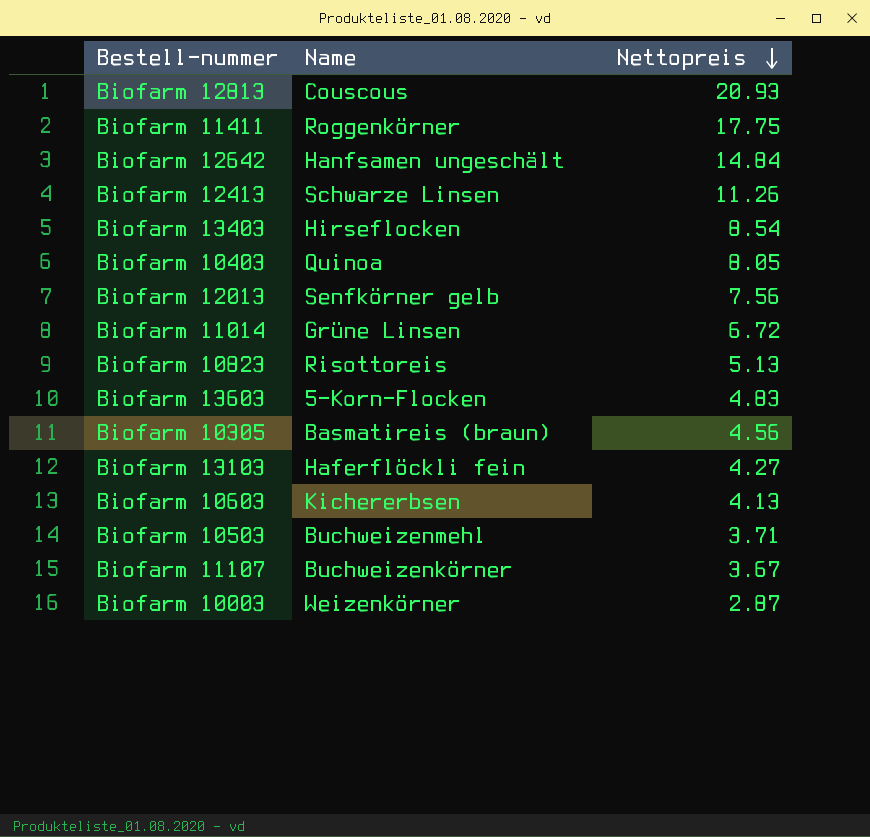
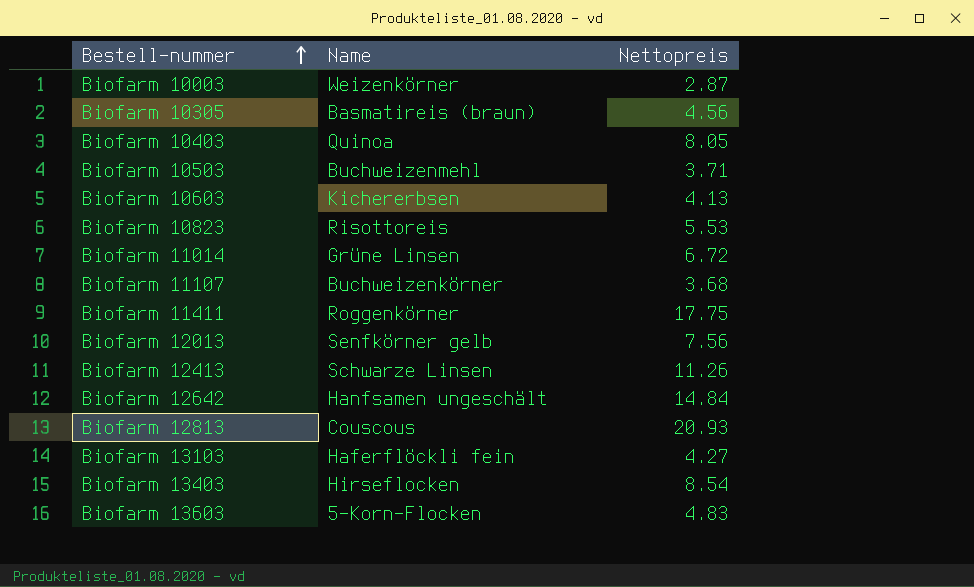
row order: Nettopreis descending -> Bestell-nummer ascending
Biofarm 10823 | Nettopreis: 5.13 -> 5.53
Biofarm 11107 | Nettopreis: 3.67 -> 3.68

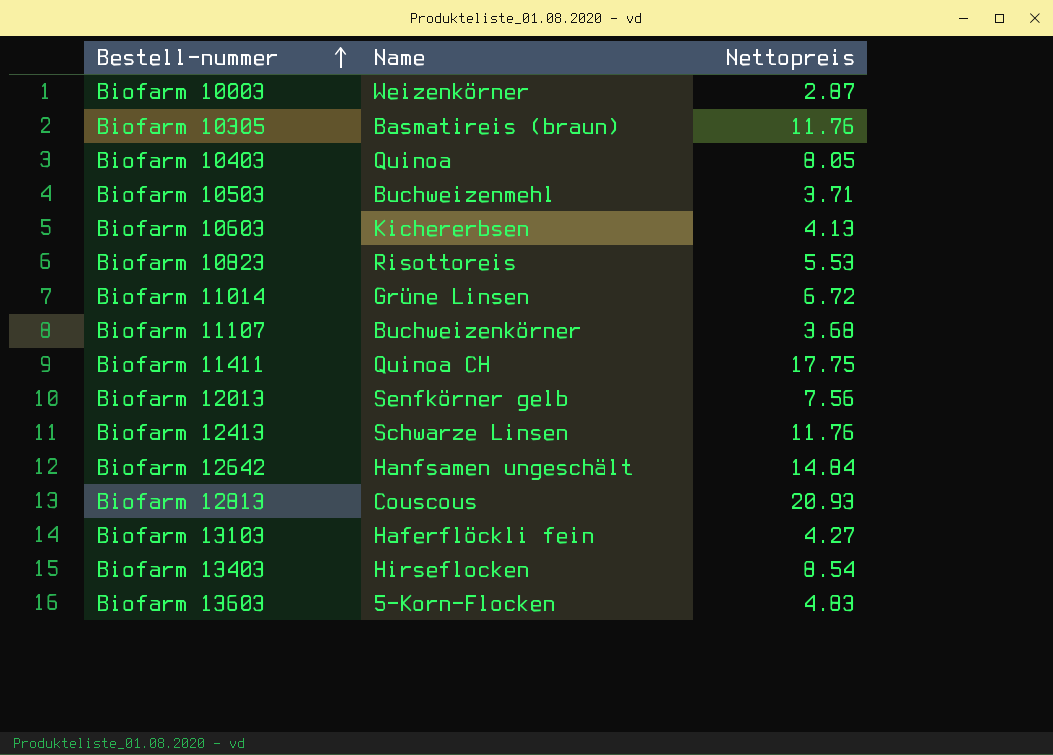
Biofarm 10305 | Nettopreis: 4.56 -> 11.76
Biofarm 11411 | Name: Roggenkörner -> Quinoa CH
Biofarm 12413 | Nettopreis: 11.26 -> 11.76

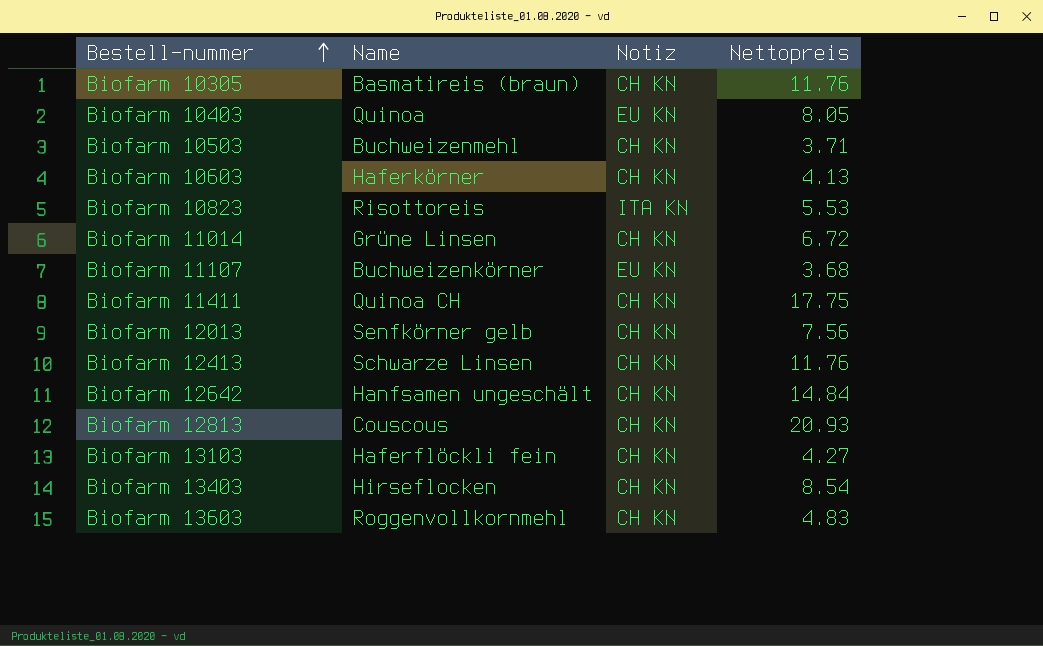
column Notiz | position: none -> 3
row Biofarm 10003: Weizenkörner | 2.87 -> none
Biofarm 10603 | Name: Kichererbsen -> Haferkörner
Biofarm 13603 | Name: 5-Korn-Flocken -> Roggenvollkornmehl

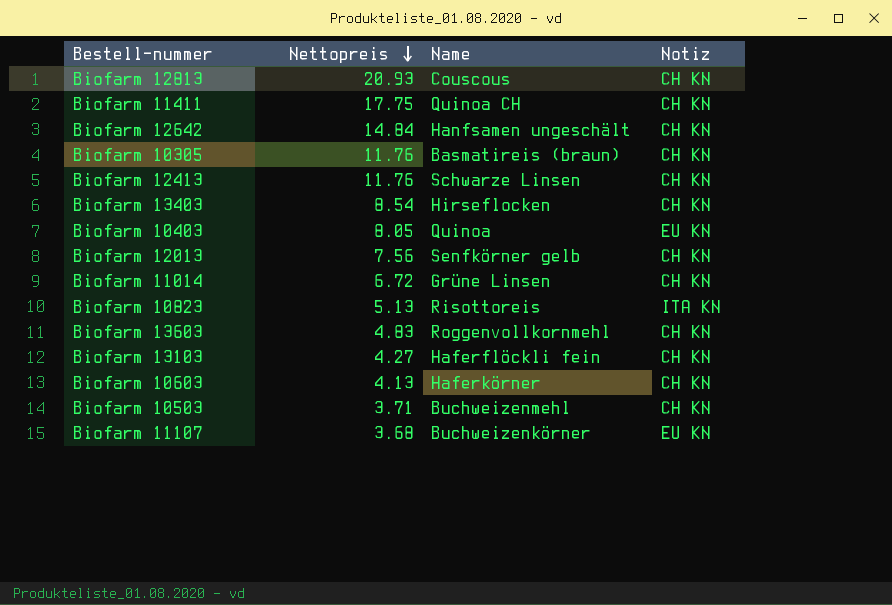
row order: Bestell-nummer ascending -> Nettopreis descending
column Nettopreis | position: 4 -> 2
Biofarm 10823 | Nettopreis: 5.53 -> 5.13

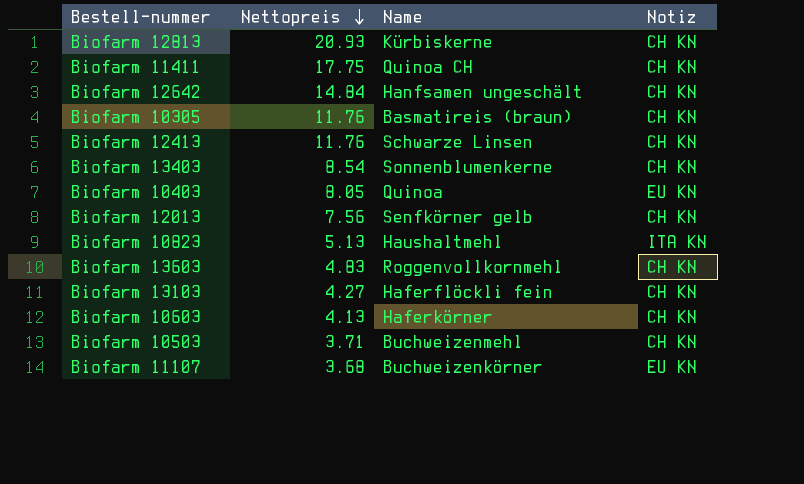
row Biofarm 11014: 6.72 | Grüne Linsen | CH KN -> none
Biofarm 12813 | Name: Couscous -> Kürbiskerne
Biofarm 13403 | Name: Hirseflocken -> Sonnenblumenkerne
Biofarm 10823 | Name: Risottoreis -> Haushaltmehl

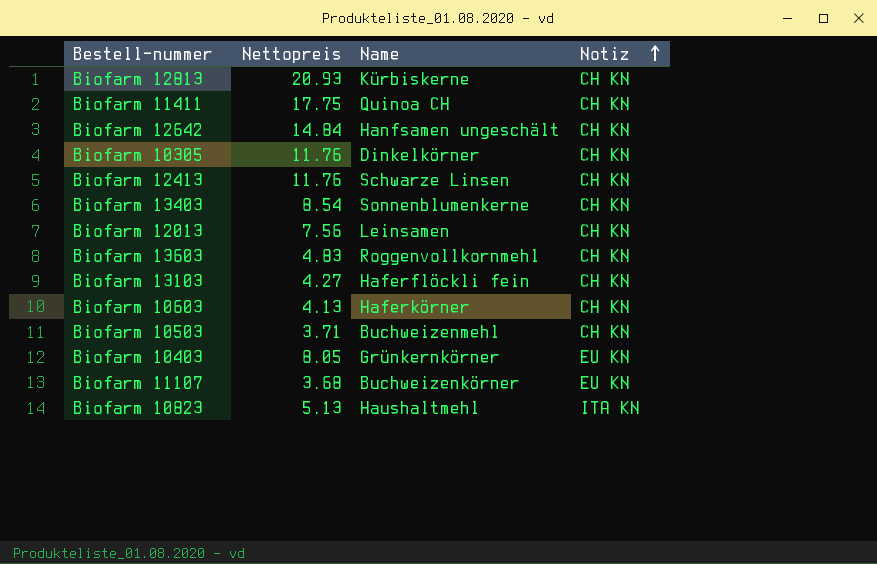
row order: Nettopreis descending -> Notiz ascending
Biofarm 10305 | Name: Basmatireis (braun) -> Dinkelkörner
Biofarm 12013 | Name: Senfkörner gelb -> Leinsamen
Biofarm 10403 | Name: Quinoa -> Grünkernkörner

